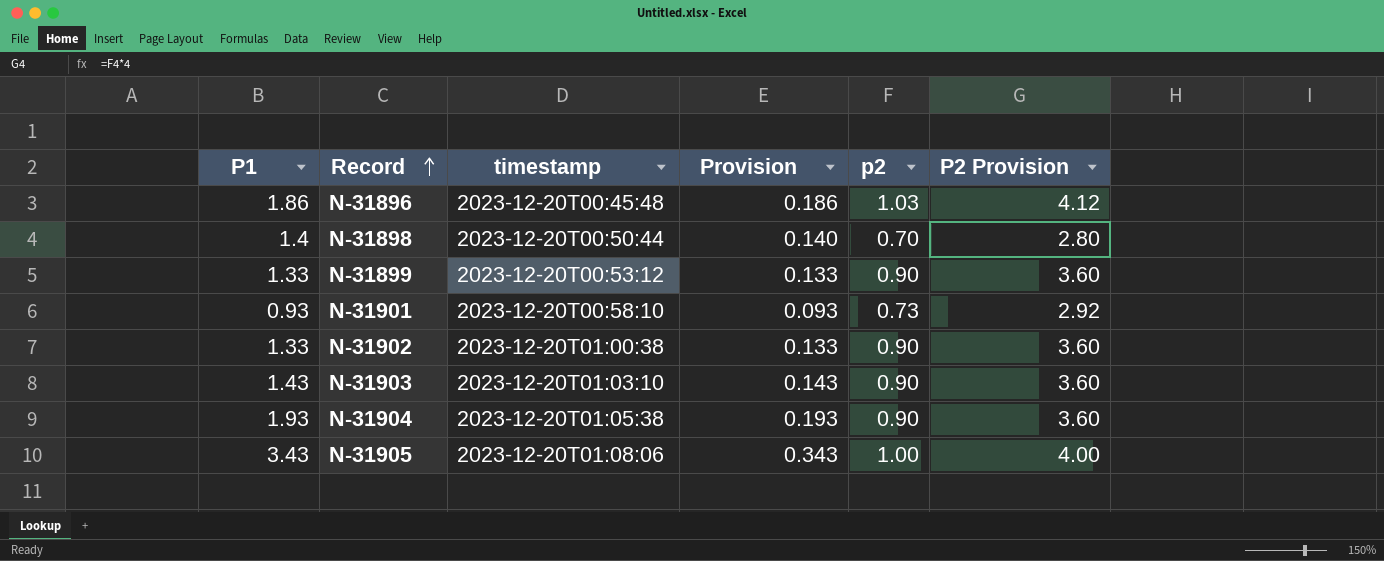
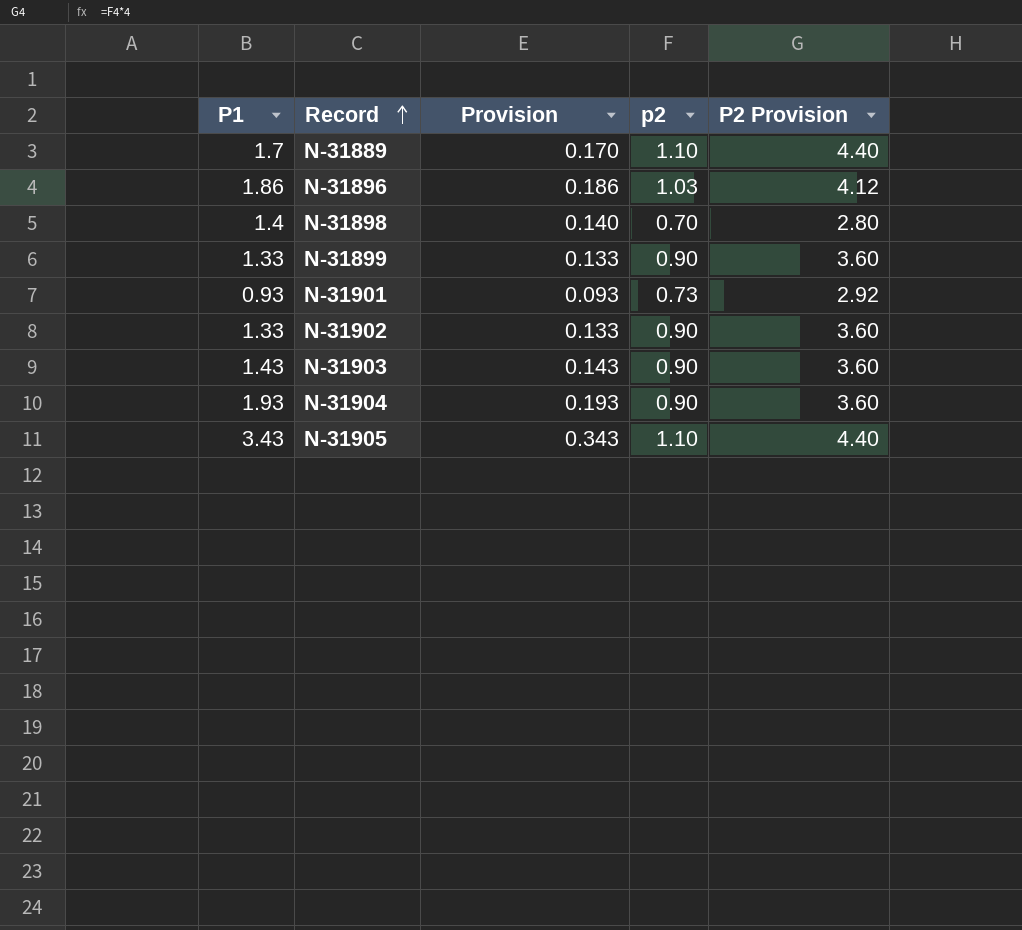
column timestamp | position: 3 -> none
row N-31889: none -> 1.7 | 0.170 | 1.10 | 4.40
N-31905 | p2: 1.00 -> 1.10
N-31905 | P2 Provision: 4.00 -> 4.40

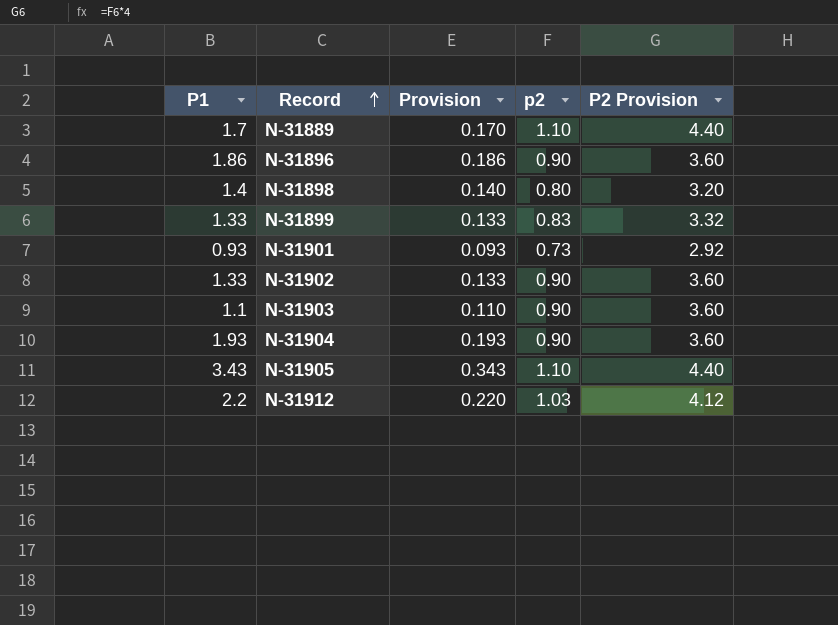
N-31896 | p2: 1.03 -> 0.90
N-31896 | P2 Provision: 4.12 -> 3.60
N-31898 | p2: 0.70 -> 0.80
N-31898 | P2 Provision: 2.80 -> 3.20
N-31899 | p2: 0.90 -> 0.83
N-31899 | P2 Provision: 3.60 -> 3.32
N-31903 | P1: 1.43 -> 1.1
N-31903 | Provision: 0.143 -> 0.110
row N-31912: none -> 2.2 | 0.220 | 1.03 | 4.12

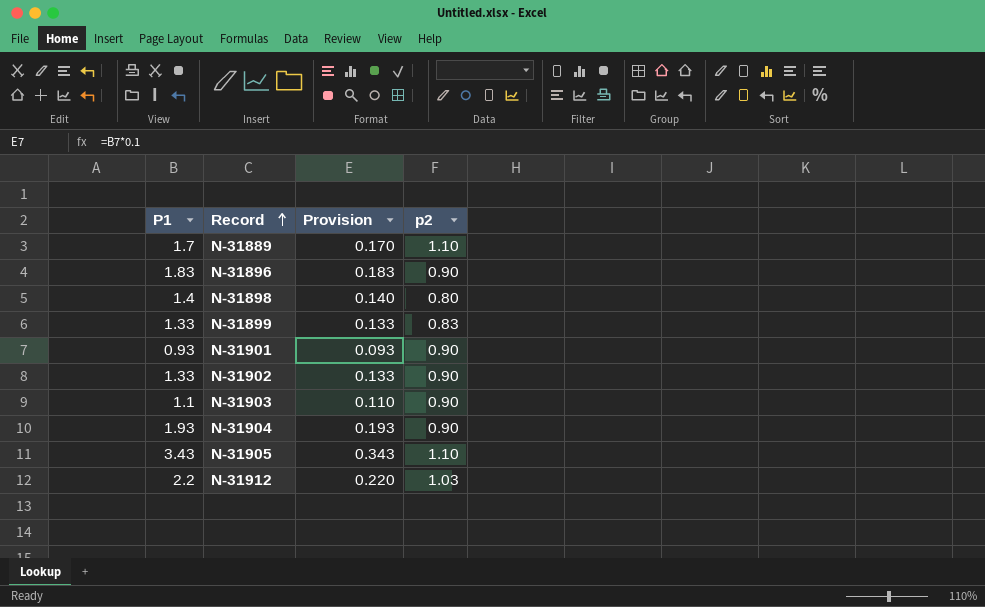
column P2 Provision | formula: [p2] * 4 -> none
N-31896 | P1: 1.86 -> 1.83
N-31896 | Provision: 0.186 -> 0.183
N-31901 | p2: 0.73 -> 0.90

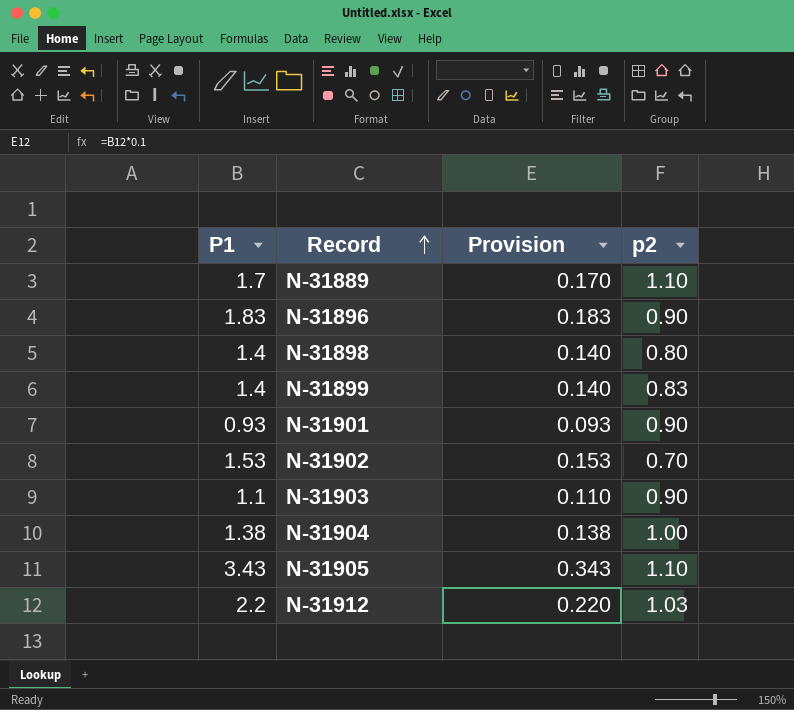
N-31899 | P1: 1.33 -> 1.4
N-31899 | Provision: 0.133 -> 0.140
N-31902 | P1: 1.33 -> 1.53
N-31902 | Provision: 0.133 -> 0.153
N-31902 | p2: 0.90 -> 0.70
N-31904 | P1: 1.93 -> 1.38
N-31904 | Provision: 0.193 -> 0.138
N-31904 | p2: 0.90 -> 1.00

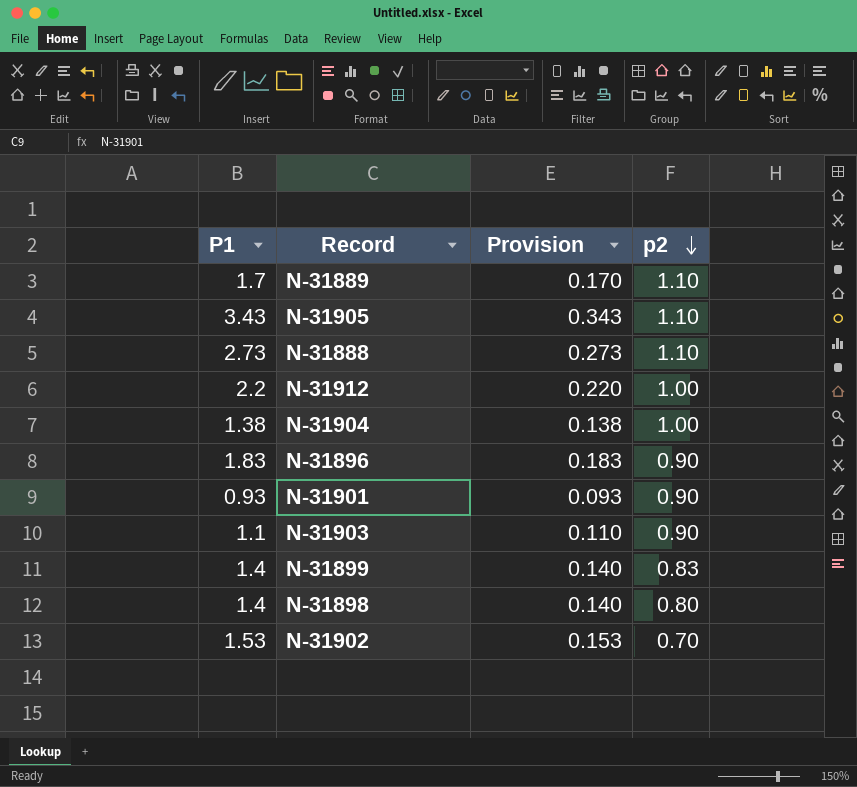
row order: Record ascending -> p2 descending
row N-31888: none -> 2.73 | 0.273 | 1.10
N-31912 | p2: 1.03 -> 1.00

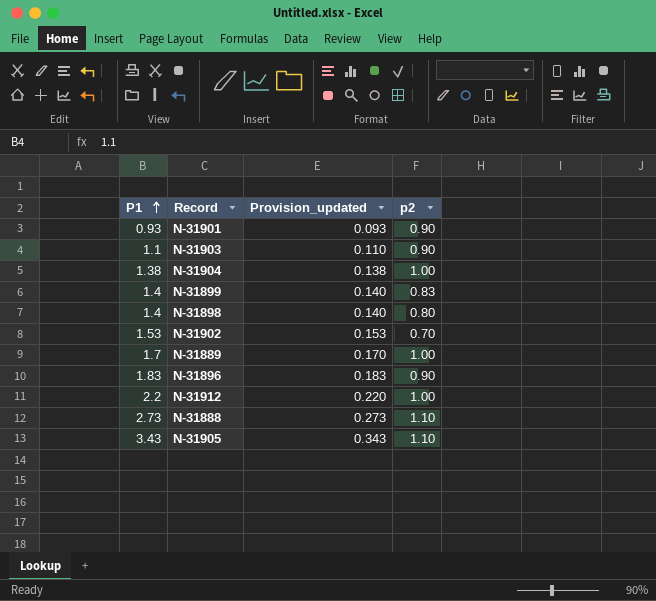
row order: p2 descending -> P1 ascending
column name: Provision -> Provision_updated
N-31889 | p2: 1.10 -> 1.00

